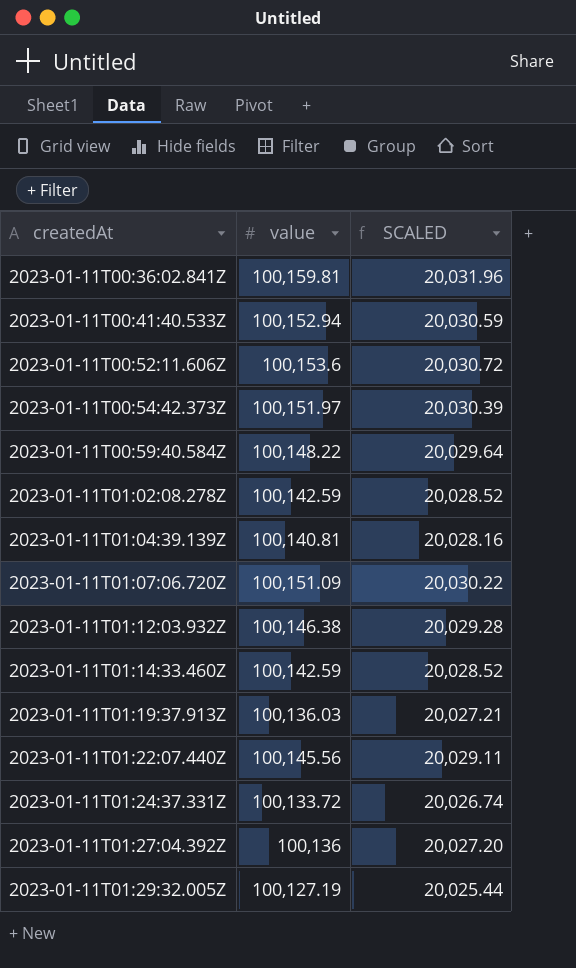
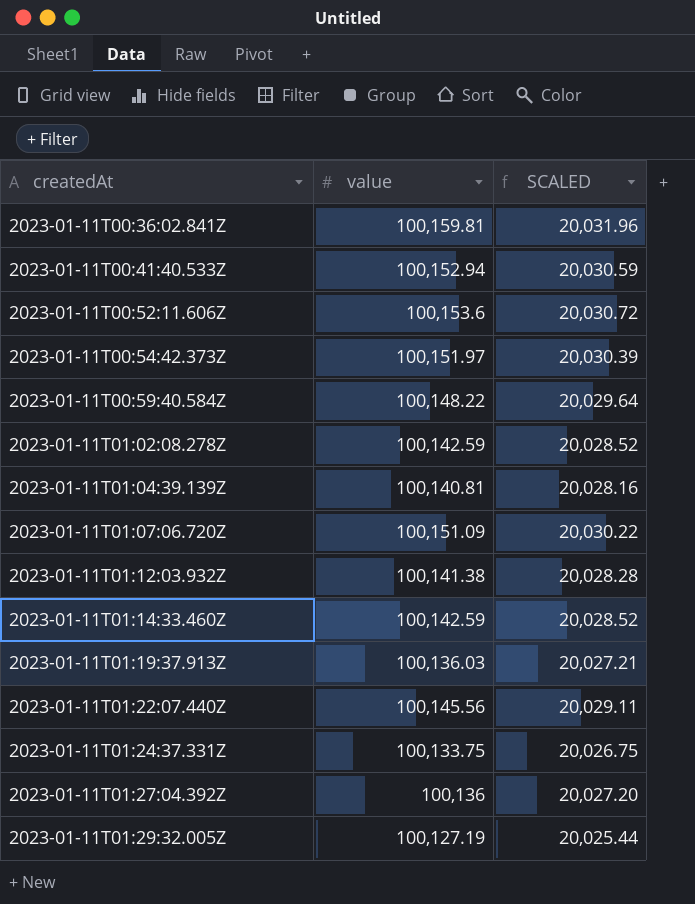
2023-01-11T01:12:03.932Z | value: 100,146.38 -> 100,141.38
2023-01-11T01:12:03.932Z | SCALED: 20,029.28 -> 20,028.28
2023-01-11T01:24:37.331Z | value: 100,133.72 -> 100,133.75
2023-01-11T01:24:37.331Z | SCALED: 20,026.74 -> 20,026.75

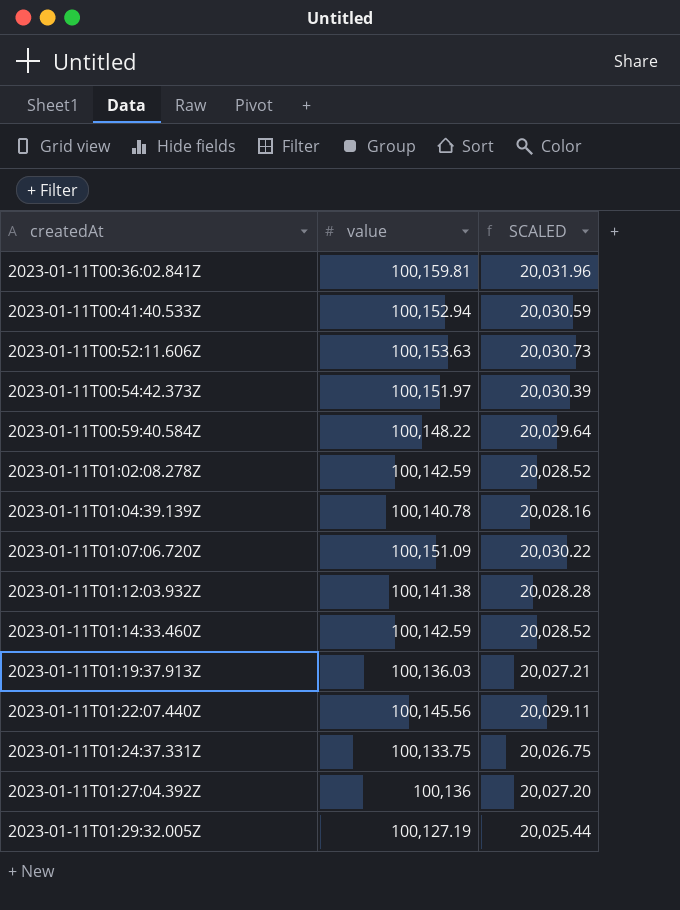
2023-01-11T00:52:11.606Z | value: 100,153.6 -> 100,153.63
2023-01-11T00:52:11.606Z | SCALED: 20,030.72 -> 20,030.73
2023-01-11T01:04:39.139Z | value: 100,140.81 -> 100,140.78

